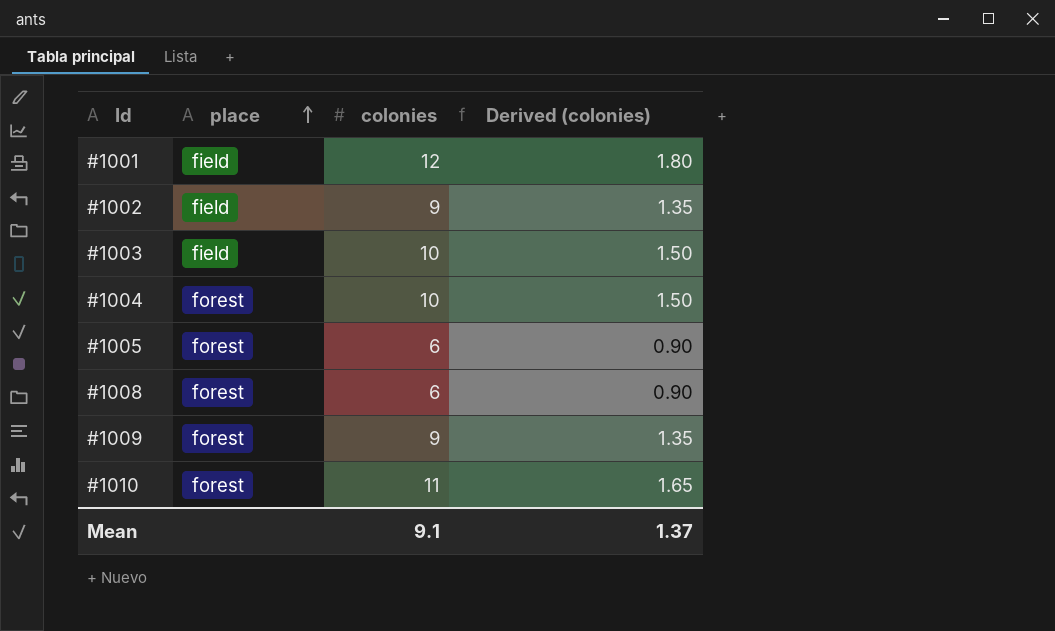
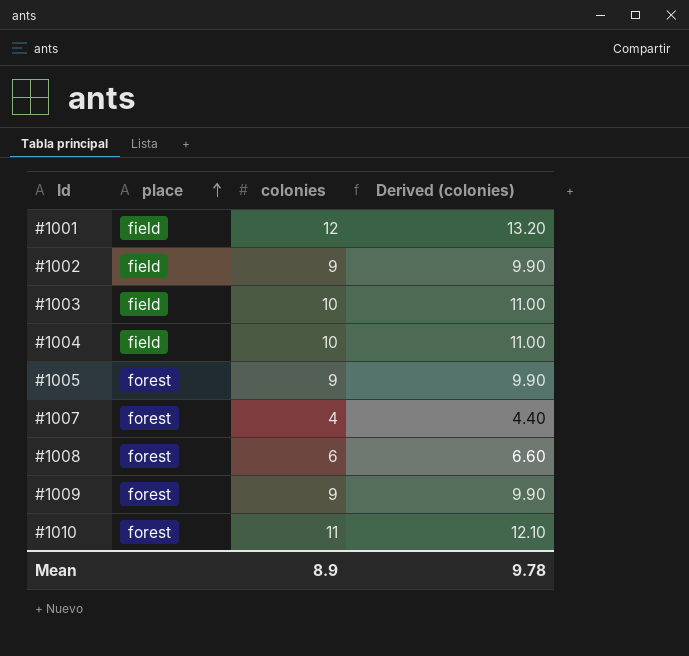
column Derived (colonies) | formula: [colonies] * 0.15 -> [colonies] * 1.1
#1004 | place: forest -> field
#1005 | colonies: 6 -> 9
row #1007: none -> forest | 4 | 4.40
Mean | colonies: 9.1 -> 8.9
Mean | Derived (colonies): 1.37 -> 9.78

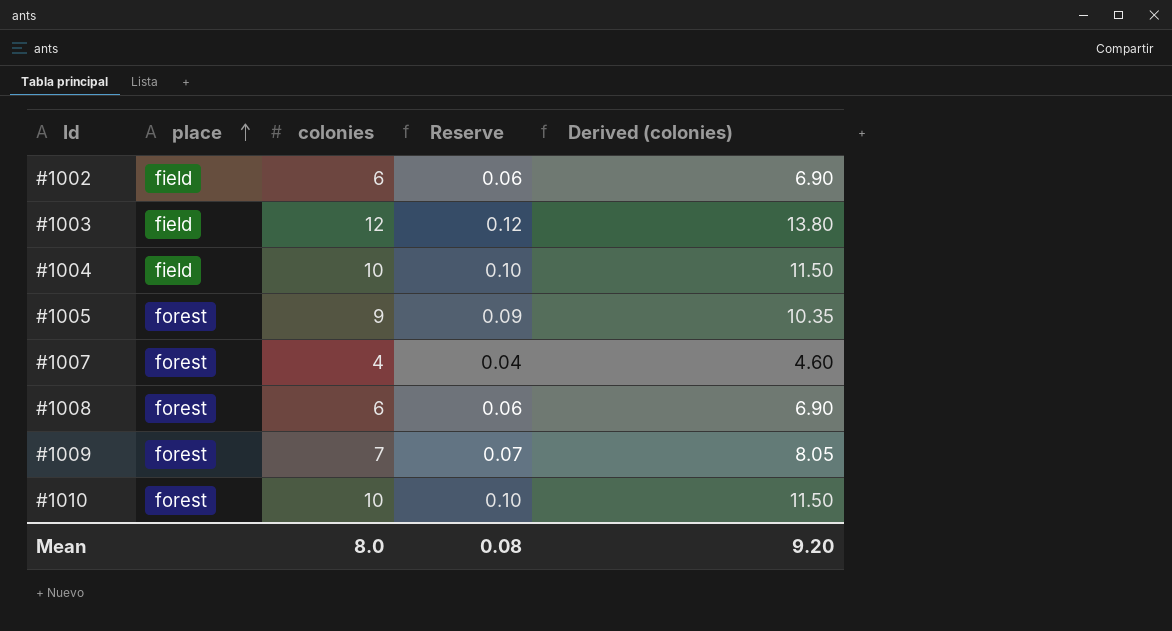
column Reserve | formula: none -> [colonies] * 0.01
column Derived (colonies) | formula: [colonies] * 1.1 -> [colonies] * 1.15
row #1001: field | 12 | 13.20 -> none
#1002 | colonies: 9 -> 6
#1003 | colonies: 10 -> 12
#1009 | colonies: 9 -> 7
#1010 | colonies: 11 -> 10
Mean | colonies: 8.9 -> 8.0
Mean | Derived (colonies): 9.78 -> 9.20

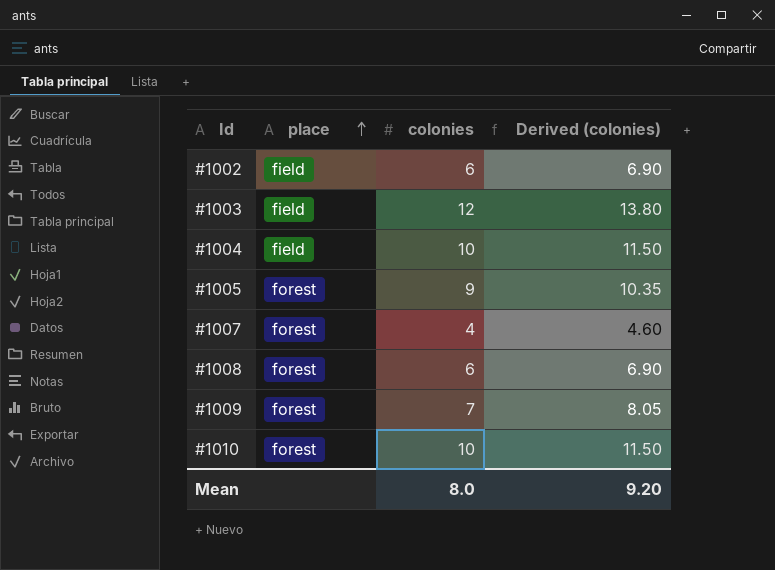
column Reserve | formula: [colonies] * 0.01 -> none

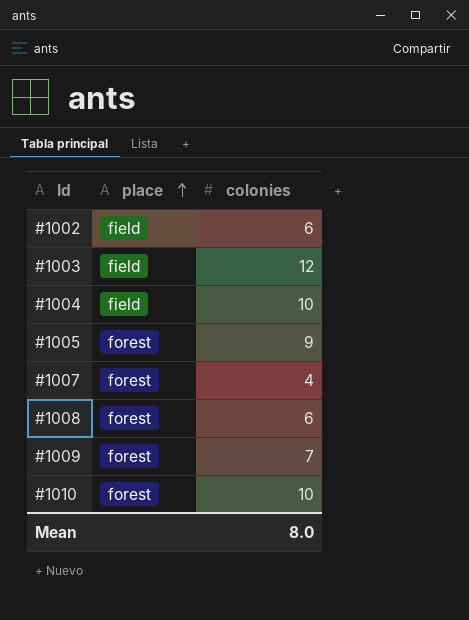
column Derived (colonies) | formula: [colonies] * 1.15 -> none

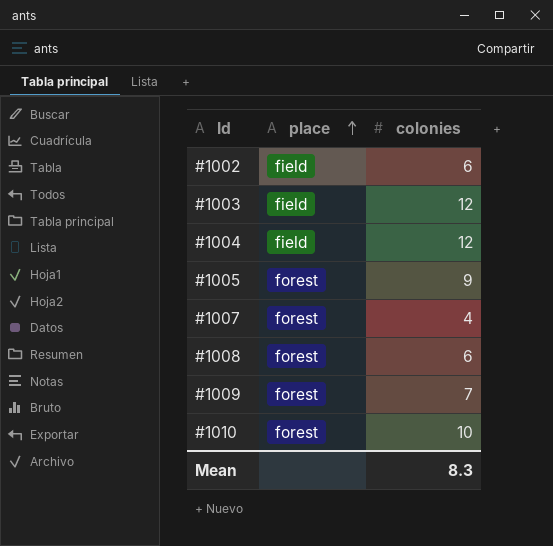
#1004 | colonies: 10 -> 12
Mean | colonies: 8.0 -> 8.3

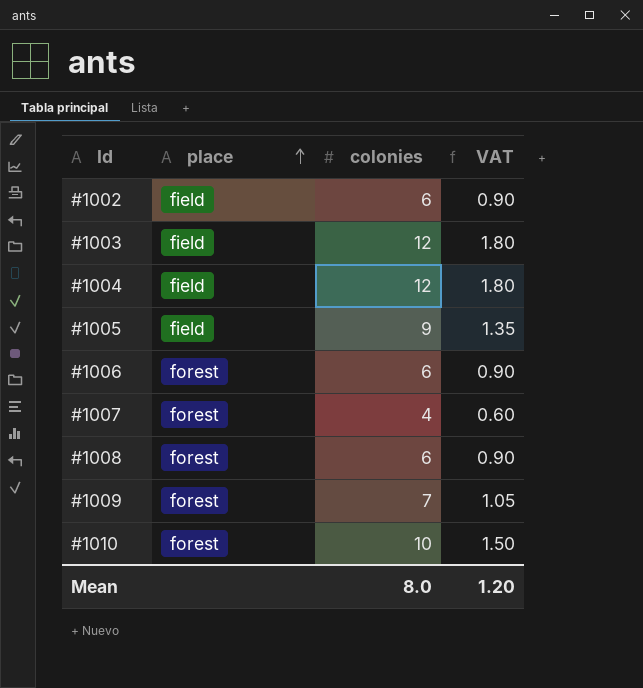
column VAT | formula: none -> [colonies] * 0.15
#1005 | place: forest -> field
row #1006: none -> forest | 6 | 0.90
Mean | colonies: 8.3 -> 8.0

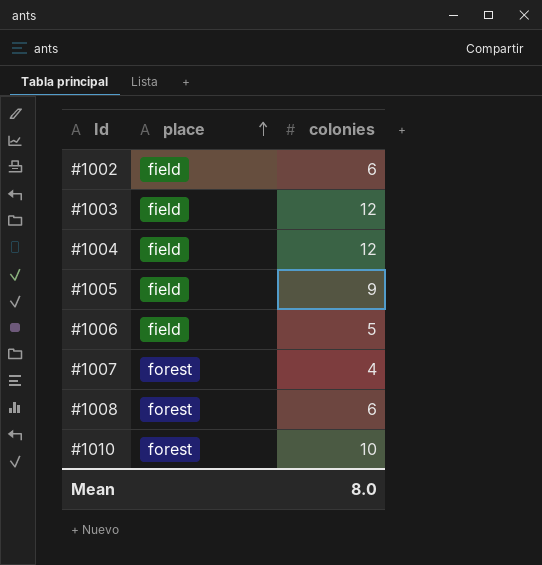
column VAT | formula: [colonies] * 0.15 -> none
row #1009: forest | 7 | 1.05 -> none
#1006 | place: forest -> field
#1006 | colonies: 6 -> 5

